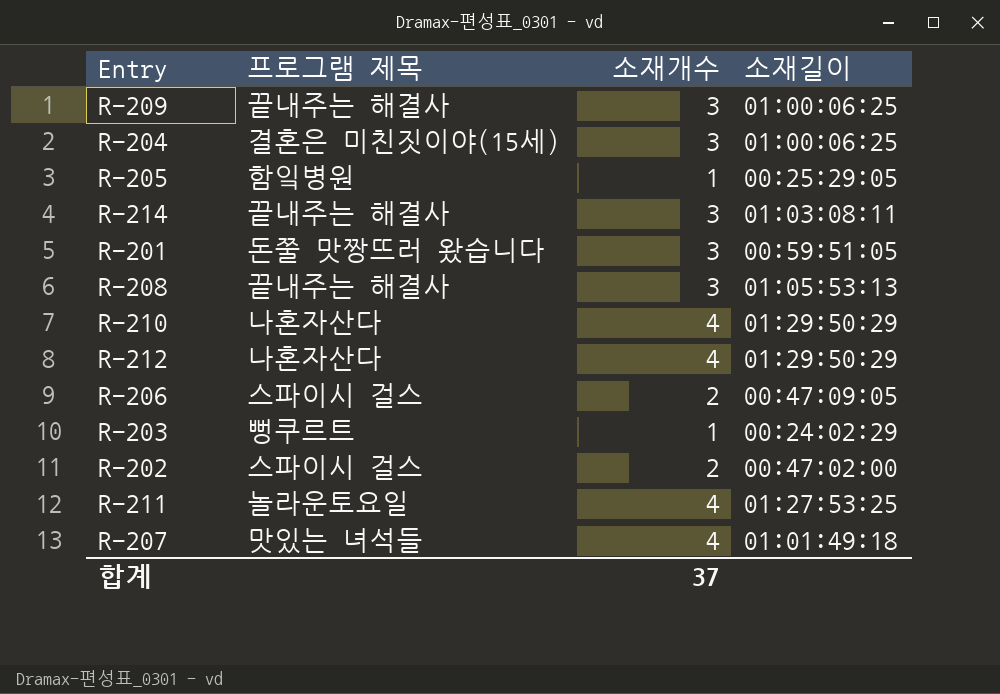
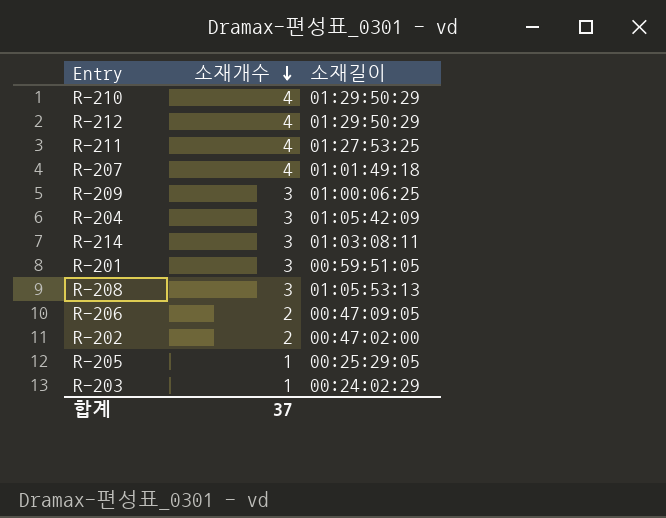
row order: none -> 소재개수 descending
column 프로그램 제목 | position: 2 -> none
R-204 | 소재길이: 01:00:06:25 -> 01:05:42:09

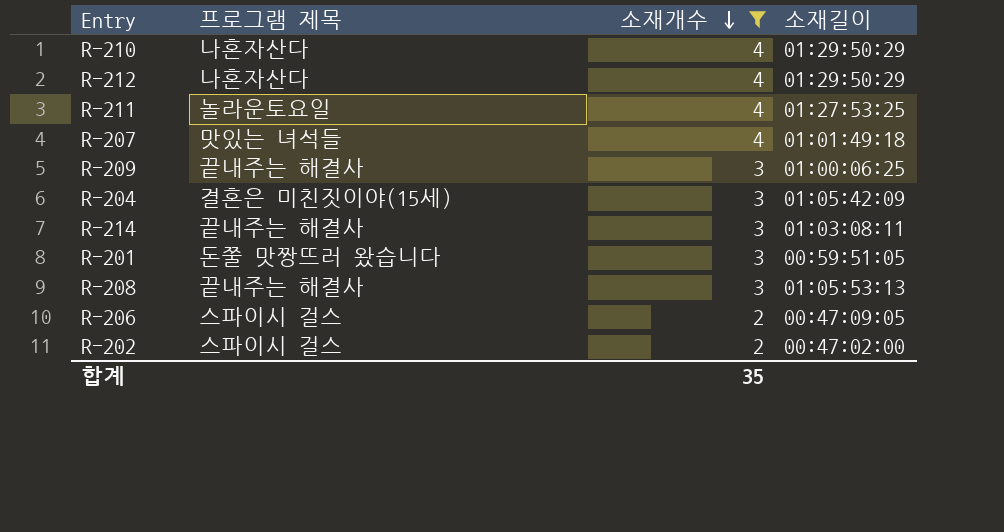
filter: none -> 소재개수 != 1
column 프로그램 제목 | position: none -> 2
합계 | 소재개수: 37 -> 35

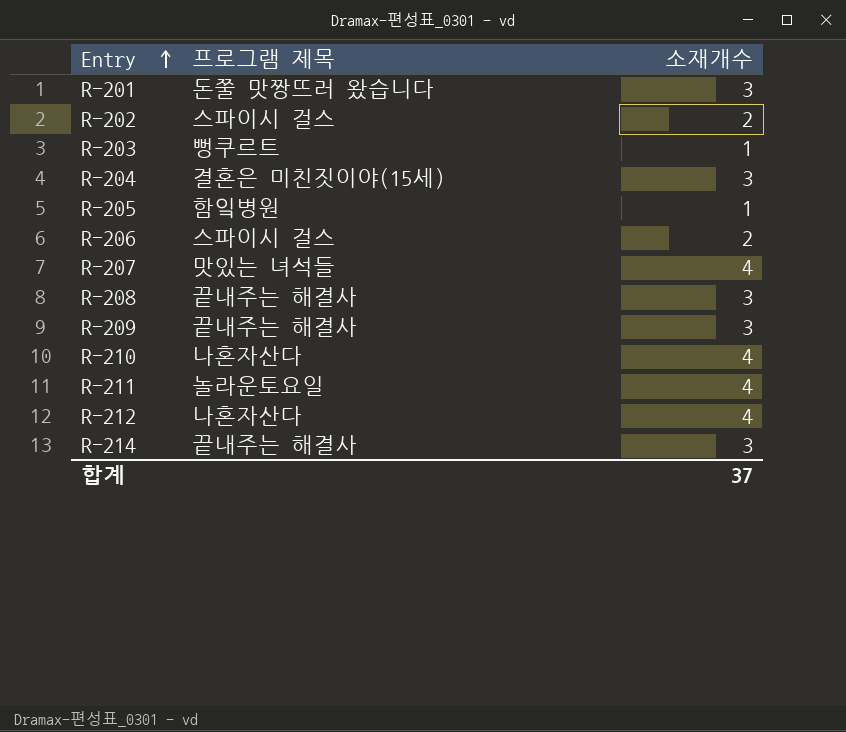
filter: 소재개수 != 1 -> none
row order: 소재개수 descending -> Entry ascending
column 소재길이 | position: 4 -> none
합계 | 소재개수: 35 -> 37

